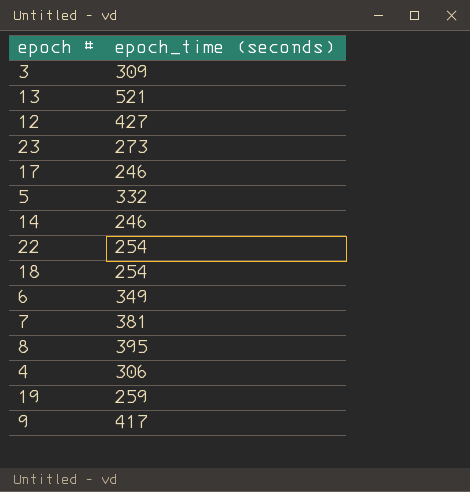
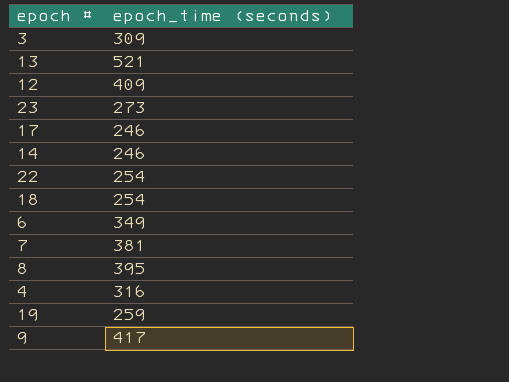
row 5: 332 -> none
12 | epoch_time (seconds): 427 -> 409
4 | epoch_time (seconds): 306 -> 316

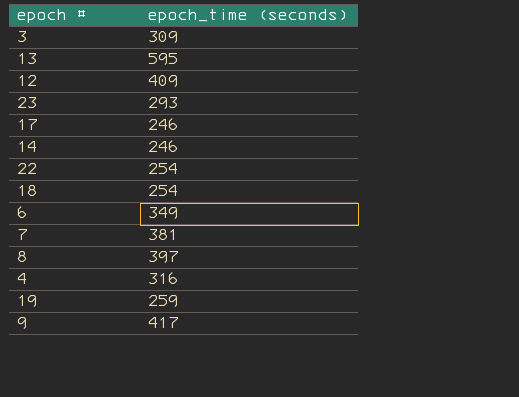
13 | epoch_time (seconds): 521 -> 595
23 | epoch_time (seconds): 273 -> 293
8 | epoch_time (seconds): 395 -> 397

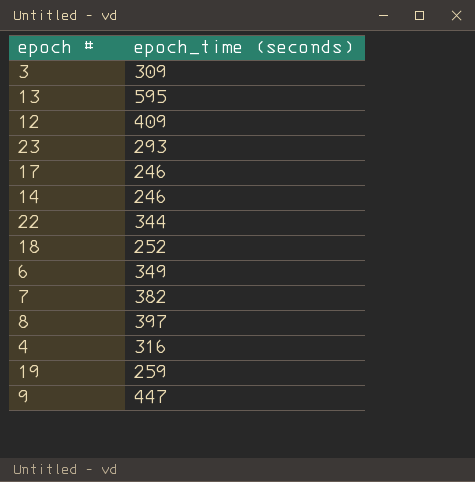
22 | epoch_time (seconds): 254 -> 344
18 | epoch_time (seconds): 254 -> 252
7 | epoch_time (seconds): 381 -> 382
9 | epoch_time (seconds): 417 -> 447

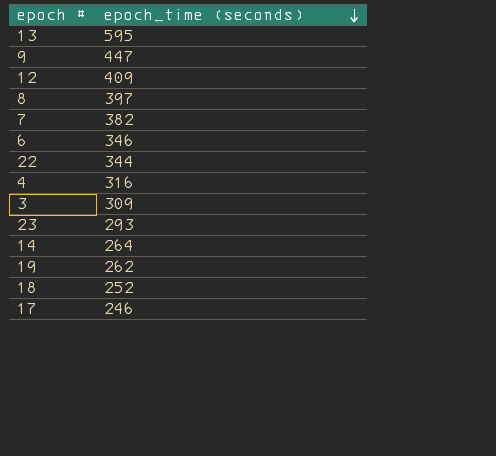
row order: none -> epoch_time (seconds) descending
6 | epoch_time (seconds): 349 -> 346
14 | epoch_time (seconds): 246 -> 264
19 | epoch_time (seconds): 259 -> 262

